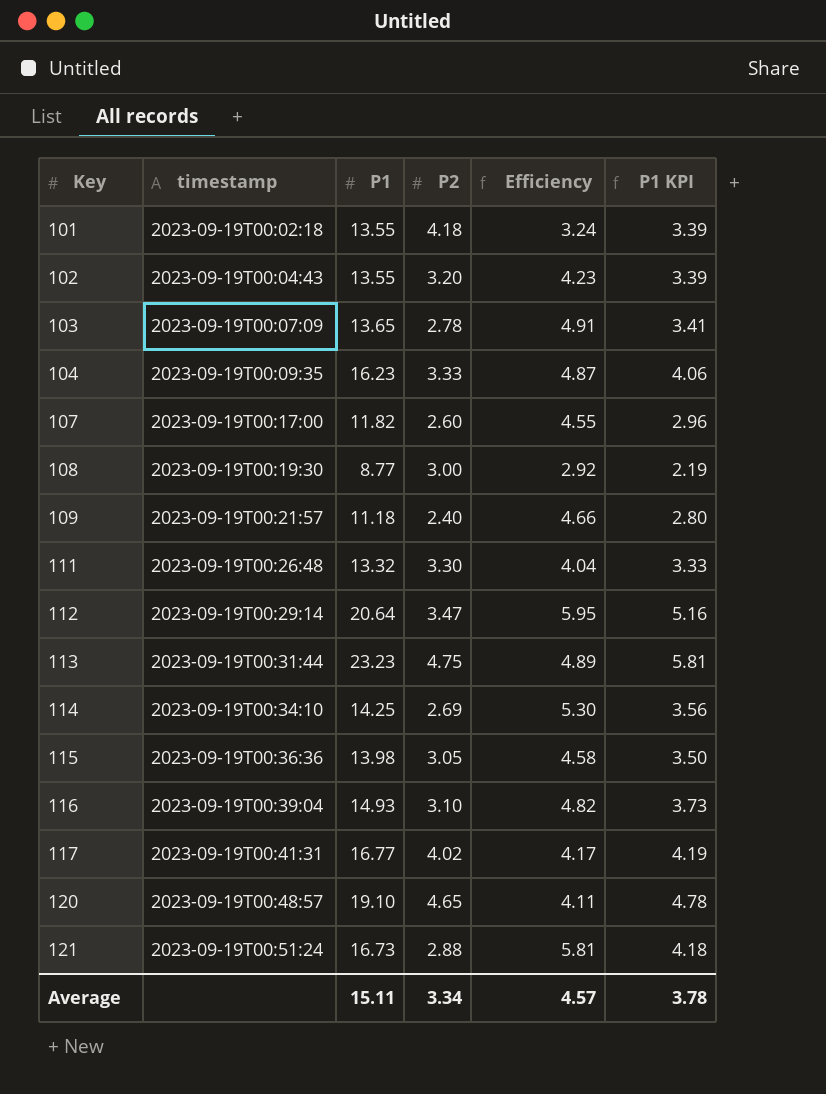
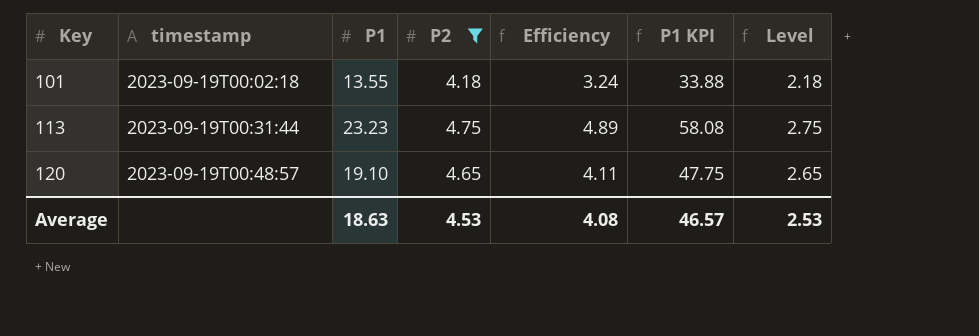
filter: none -> P2 >= 4.18
column P1 KPI | formula: [P1] * 0.25 -> [P1] * 2.5
column Level | formula: none -> [P2] - 2
Average | P1: 15.11 -> 18.63
Average | P2: 3.34 -> 4.53
Average | Efficiency: 4.57 -> 4.08
Average | P1 KPI: 3.78 -> 46.57

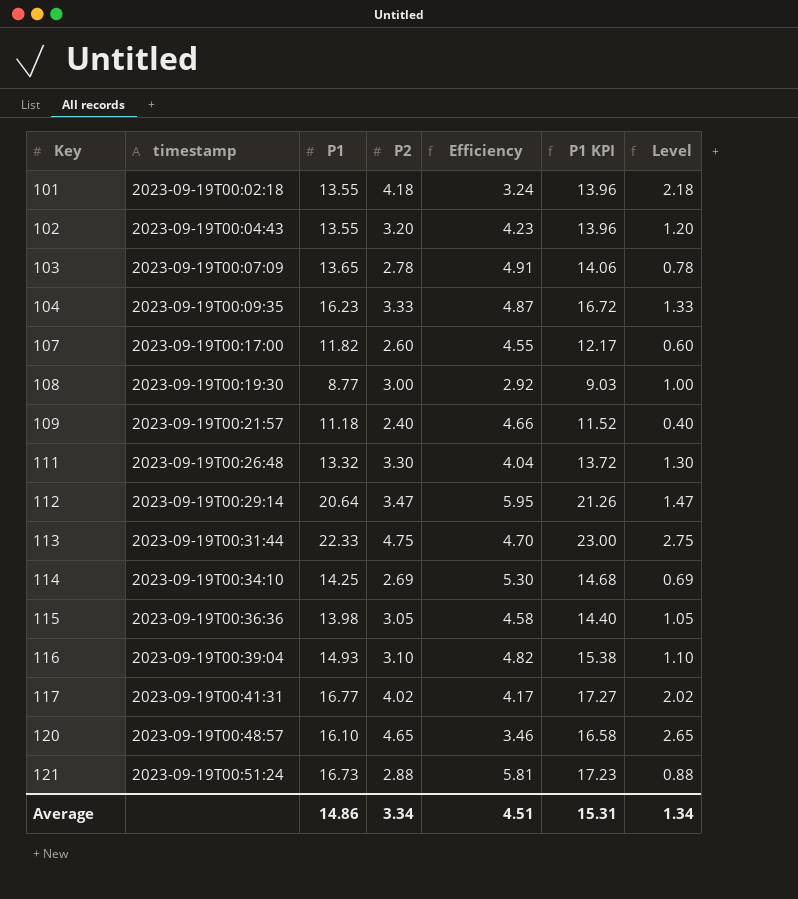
filter: P2 >= 4.18 -> none
column P1 KPI | formula: [P1] * 2.5 -> [P1] * 1.03
113 | P1: 23.23 -> 22.33
113 | Efficiency: 4.89 -> 4.70
120 | P1: 19.10 -> 16.10
120 | Efficiency: 4.11 -> 3.46
Average | P1: 18.63 -> 14.86
Average | P2: 4.53 -> 3.34
Average | Efficiency: 4.08 -> 4.51
Average | P1 KPI: 46.57 -> 15.31
Average | Level: 2.53 -> 1.34

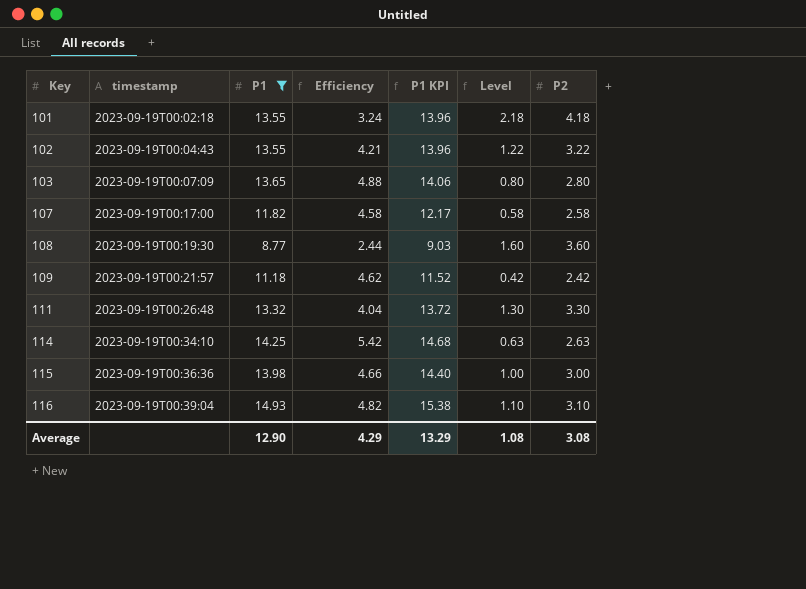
filter: none -> P1 <= 14.93
column P2 | position: 4 -> 7
102 | Efficiency: 4.23 -> 4.21
102 | Level: 1.20 -> 1.22
102 | P2: 3.20 -> 3.22
103 | Efficiency: 4.91 -> 4.88
103 | Level: 0.78 -> 0.80
103 | P2: 2.78 -> 2.80
107 | Efficiency: 4.55 -> 4.58
107 | Level: 0.60 -> 0.58
107 | P2: 2.60 -> 2.58
108 | Efficiency: 2.92 -> 2.44
108 | Level: 1.00 -> 1.60
108 | P2: 3.00 -> 3.60
109 | Efficiency: 4.66 -> 4.62
109 | Level: 0.40 -> 0.42
109 | P2: 2.40 -> 2.42
114 | Efficiency: 5.30 -> 5.42
114 | Level: 0.69 -> 0.63
114 | P2: 2.69 -> 2.63
115 | Efficiency: 4.58 -> 4.66
115 | Level: 1.05 -> 1.00
115 | P2: 3.05 -> 3.00
Average | P1: 14.86 -> 12.90
Average | Efficiency: 4.51 -> 4.29
Average | P1 KPI: 15.31 -> 13.29
Average | Level: 1.34 -> 1.08
Average | P2: 3.34 -> 3.08

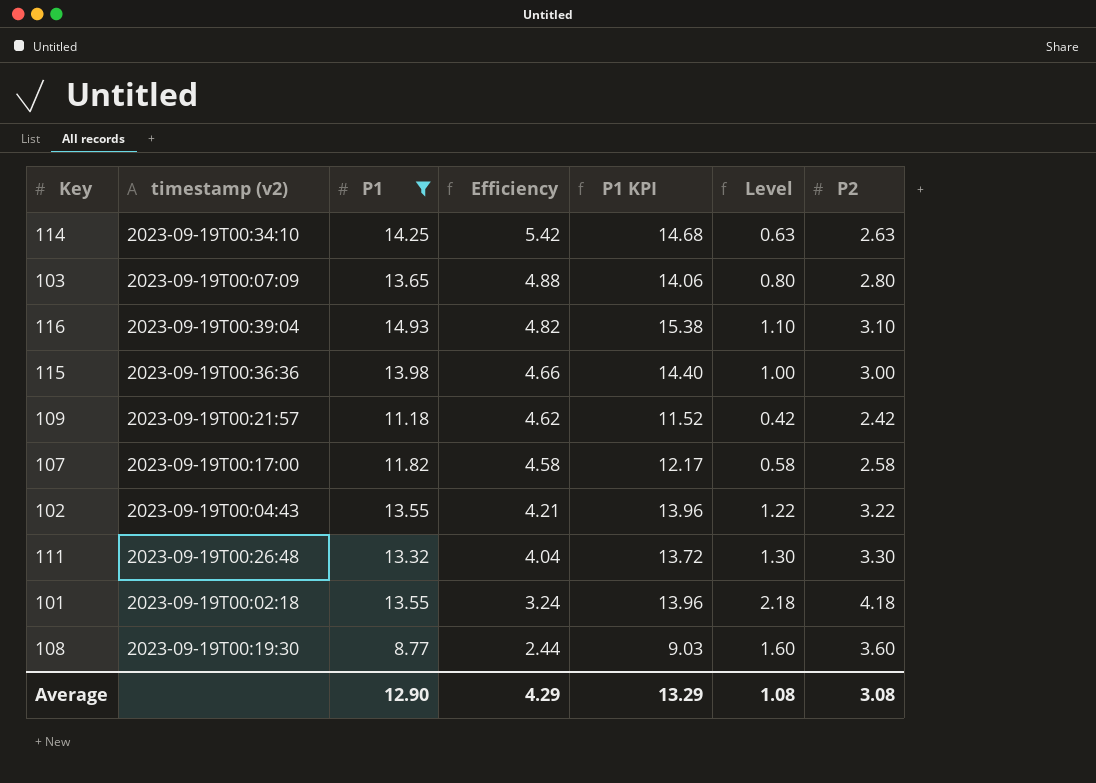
row order: Key ascending -> Efficiency descending
column name: timestamp -> timestamp (v2)

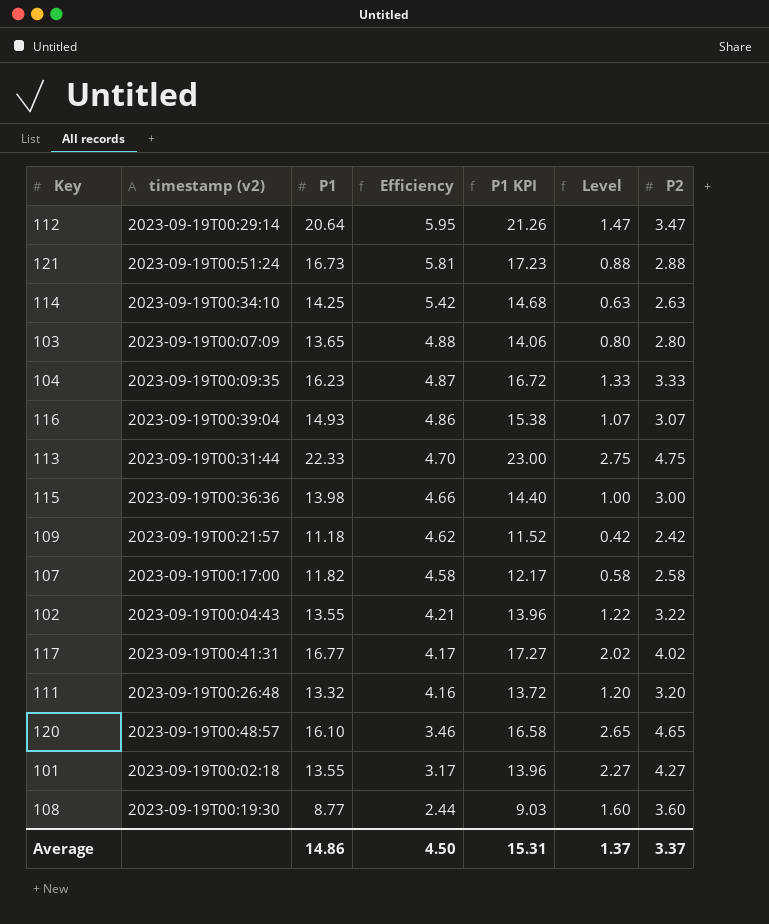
filter: P1 <= 14.93 -> none
116 | Efficiency: 4.82 -> 4.86
116 | Level: 1.10 -> 1.07
116 | P2: 3.10 -> 3.07
111 | Efficiency: 4.04 -> 4.16
111 | Level: 1.30 -> 1.20
111 | P2: 3.30 -> 3.20
101 | Efficiency: 3.24 -> 3.17
101 | Level: 2.18 -> 2.27
101 | P2: 4.18 -> 4.27
Average | P1: 12.90 -> 14.86
Average | Efficiency: 4.29 -> 4.50
Average | P1 KPI: 13.29 -> 15.31
Average | Level: 1.08 -> 1.37
Average | P2: 3.08 -> 3.37

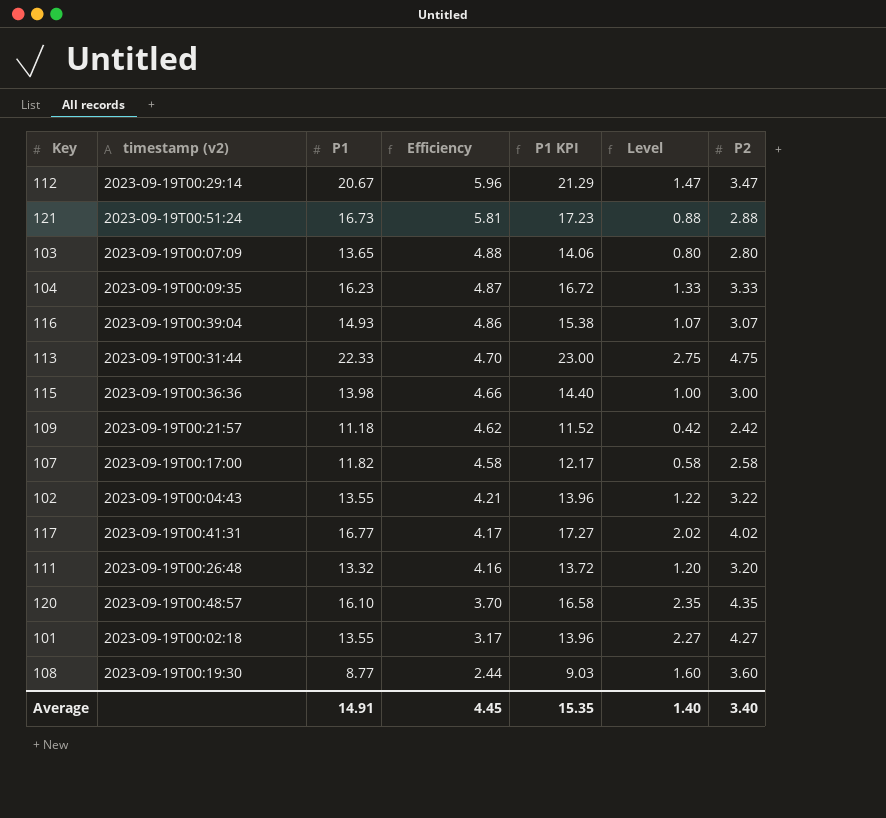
row 114: 2023-09-19T00:34:10 | 14.25 | 5.42 | 14.68 | 0.63 | 2.63 -> none
112 | P1: 20.64 -> 20.67
112 | Efficiency: 5.95 -> 5.96
112 | P1 KPI: 21.26 -> 21.29
120 | Efficiency: 3.46 -> 3.70
120 | Level: 2.65 -> 2.35
120 | P2: 4.65 -> 4.35
Average | P1: 14.86 -> 14.91
Average | Efficiency: 4.50 -> 4.45
Average | P1 KPI: 15.31 -> 15.35
Average | Level: 1.37 -> 1.40
Average | P2: 3.37 -> 3.40

